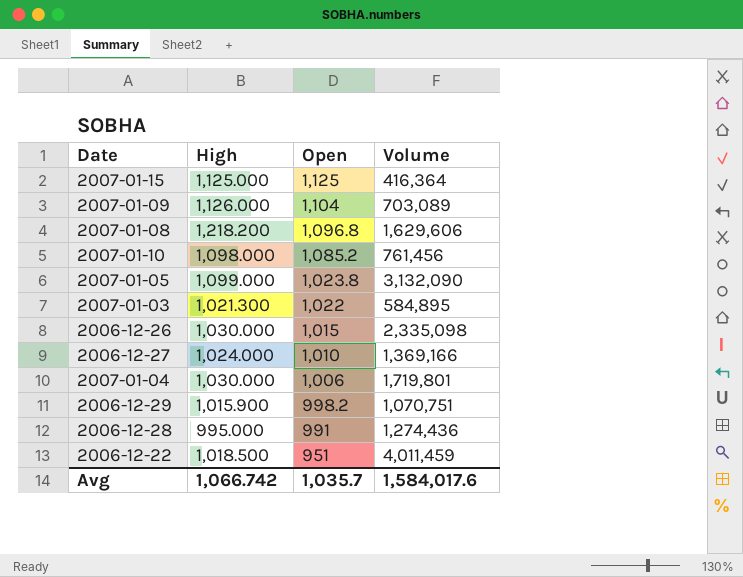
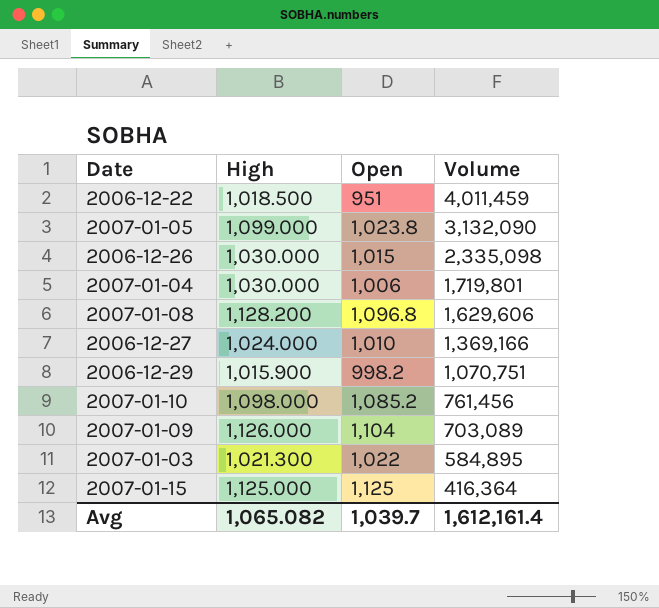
row order: Open descending -> Volume descending
row 2006-12-28: 995.000 | 991 | 1,274,436 -> none
2007-01-08 | High: 1,218.200 -> 1,128.200
Avg | High: 1,066.742 -> 1,065.082
Avg | Open: 1,035.7 -> 1,039.7
Avg | Volume: 1,584,017.6 -> 1,612,161.4

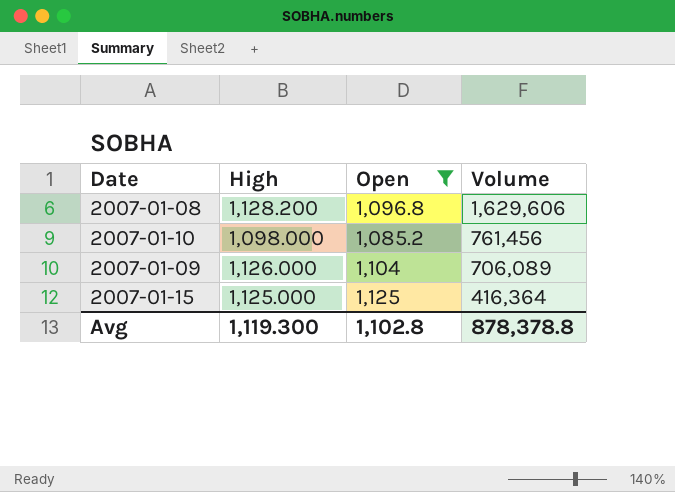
filter: none -> Open >= 1,085.2
2007-01-09 | Volume: 703,089 -> 706,089
Avg | High: 1,065.082 -> 1,119.300
Avg | Open: 1,039.7 -> 1,102.8
Avg | Volume: 1,612,161.4 -> 878,378.8

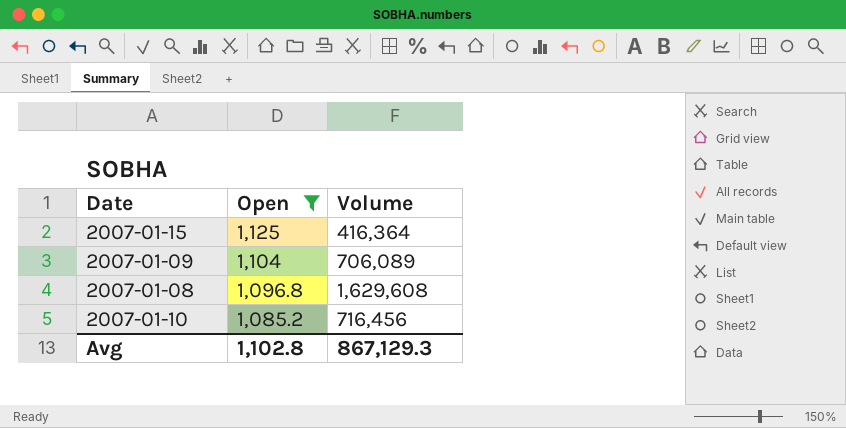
row order: Volume descending -> Open descending
column High | position: 2 -> none
2007-01-08 | Volume: 1,629,606 -> 1,629,608
2007-01-10 | Volume: 761,456 -> 716,456
Avg | Volume: 878,378.8 -> 867,129.3

